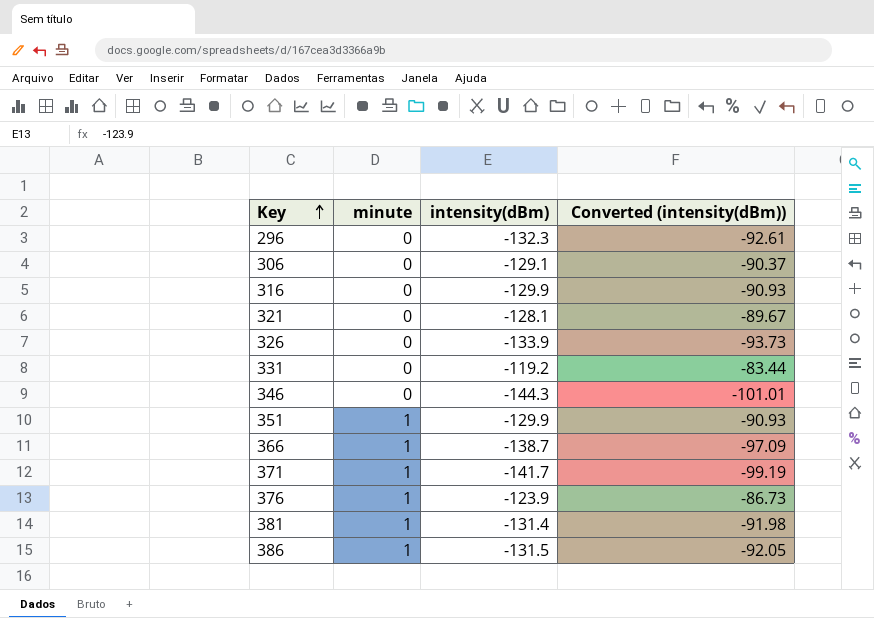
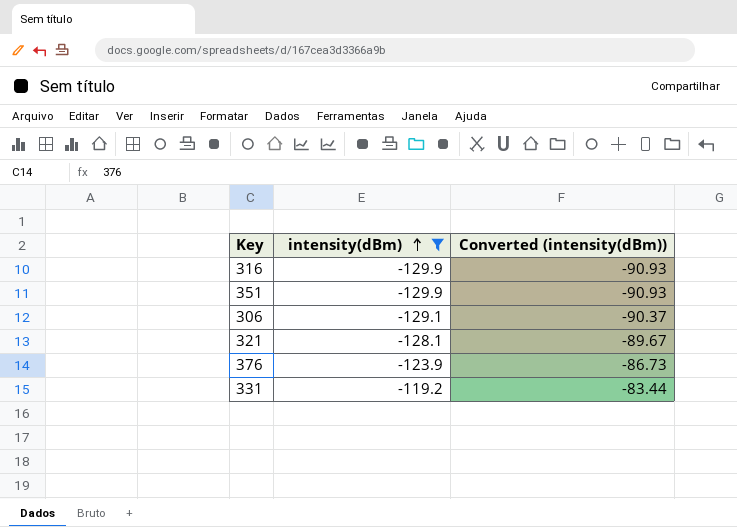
filter: none -> intensity(dBm) >= -129.9
row order: Key ascending -> intensity(dBm) ascending
column minute | position: 2 -> none

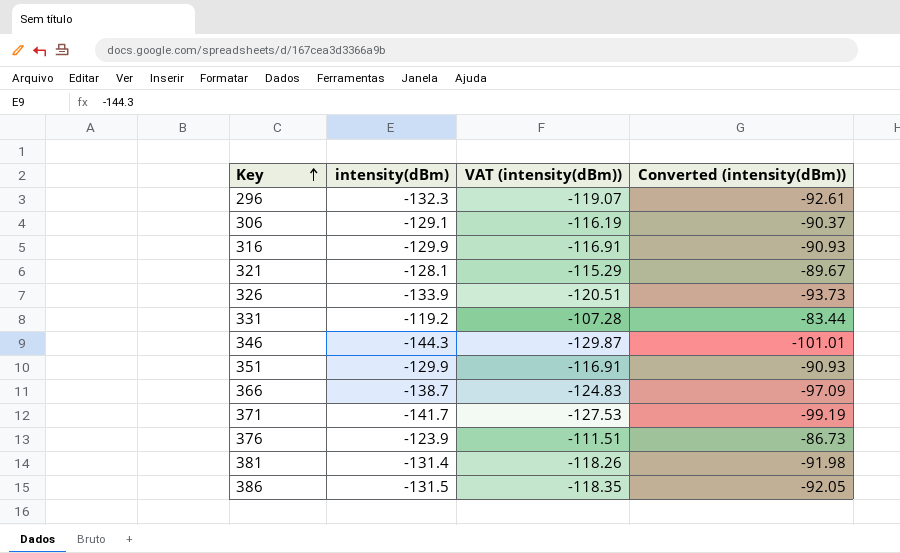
filter: intensity(dBm) >= -129.9 -> none
row order: intensity(dBm) ascending -> Key ascending
column VAT (intensity(dBm)) | formula: none -> [intensity(dBm)] * 0.9

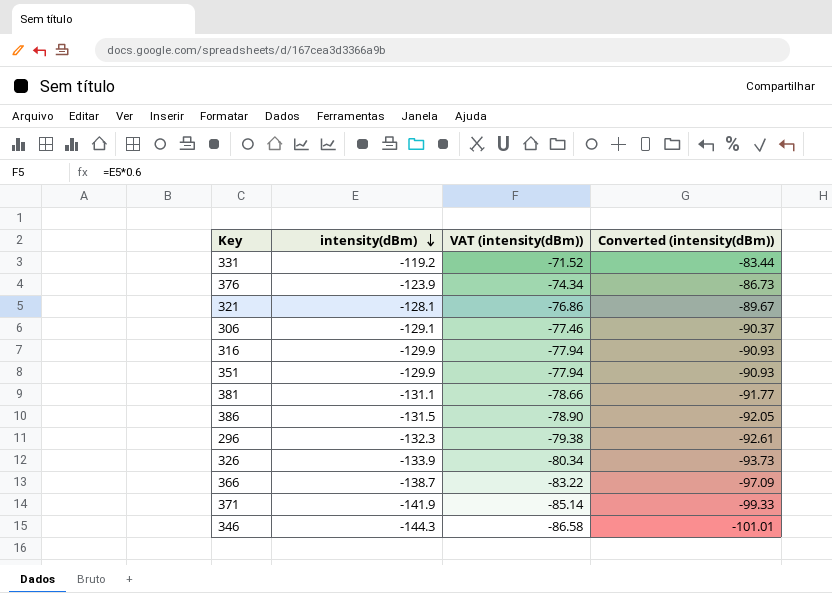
row order: Key ascending -> intensity(dBm) descending
column VAT (intensity(dBm)) | formula: [intensity(dBm)] * 0.9 -> [intensity(dBm)] * 0.6
381 | intensity(dBm): -131.4 -> -131.1
381 | Converted (intensity(dBm)): -91.98 -> -91.77
371 | intensity(dBm): -141.7 -> -141.9
371 | Converted (intensity(dBm)): -99.19 -> -99.33

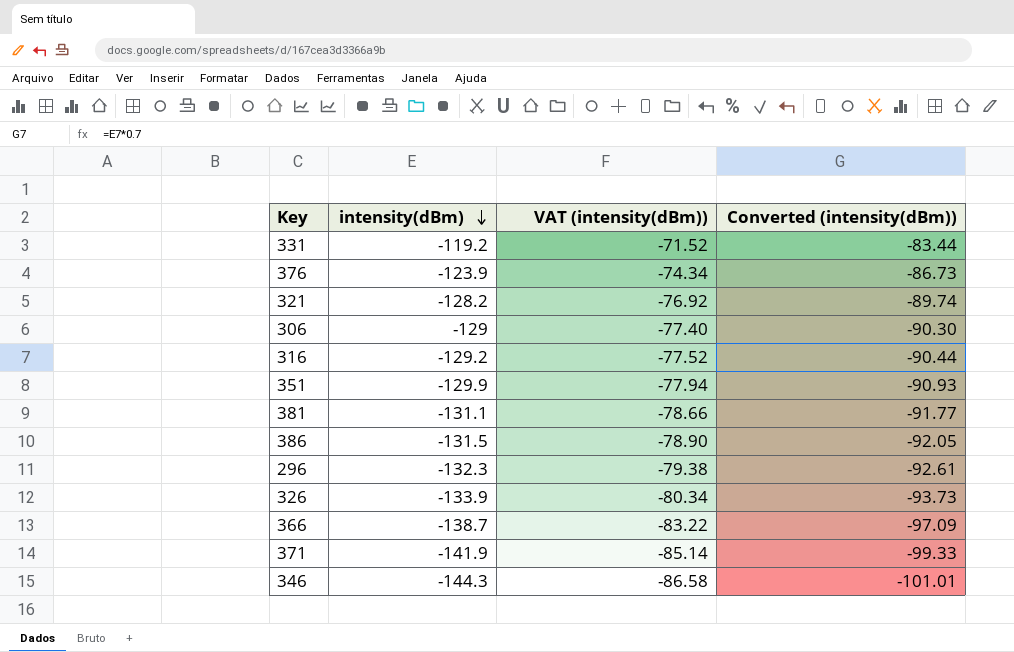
321 | intensity(dBm): -128.1 -> -128.2
321 | VAT (intensity(dBm)): -76.86 -> -76.92
321 | Converted (intensity(dBm)): -89.67 -> -89.74
306 | intensity(dBm): -129.1 -> -129
306 | VAT (intensity(dBm)): -77.46 -> -77.40
306 | Converted (intensity(dBm)): -90.37 -> -90.30
316 | intensity(dBm): -129.9 -> -129.2
316 | VAT (intensity(dBm)): -77.94 -> -77.52
316 | Converted (intensity(dBm)): -90.93 -> -90.44

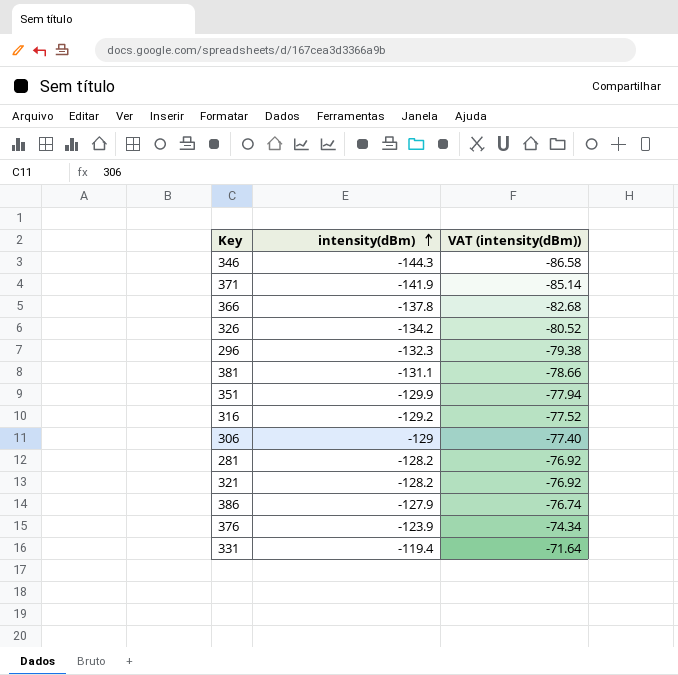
row order: intensity(dBm) descending -> intensity(dBm) ascending
column Converted (intensity(dBm)) | formula: [intensity(dBm)] * 0.7 -> none
366 | intensity(dBm): -138.7 -> -137.8
366 | VAT (intensity(dBm)): -83.22 -> -82.68
326 | intensity(dBm): -133.9 -> -134.2
326 | VAT (intensity(dBm)): -80.34 -> -80.52
row 281: none -> -128.2 | -76.92
386 | intensity(dBm): -131.5 -> -127.9
386 | VAT (intensity(dBm)): -78.90 -> -76.74
331 | intensity(dBm): -119.2 -> -119.4
331 | VAT (intensity(dBm)): -71.52 -> -71.64

